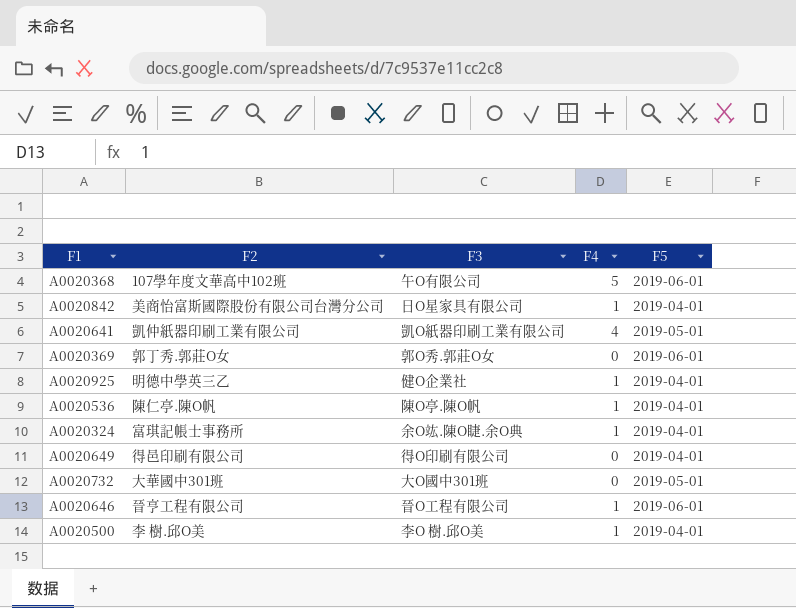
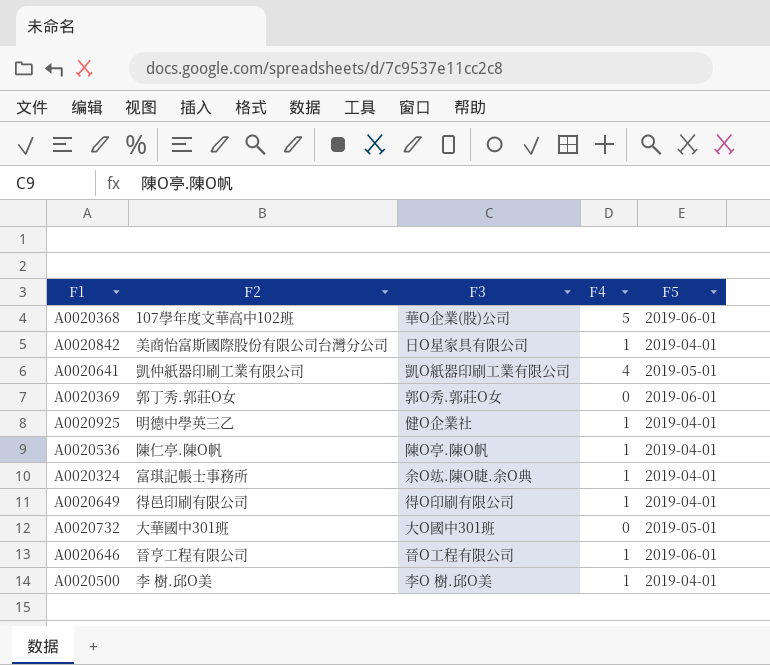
A0020368 | F3: 午O有限公司 -> 華O企業(股)公司
A0020649 | F4: 0 -> 1

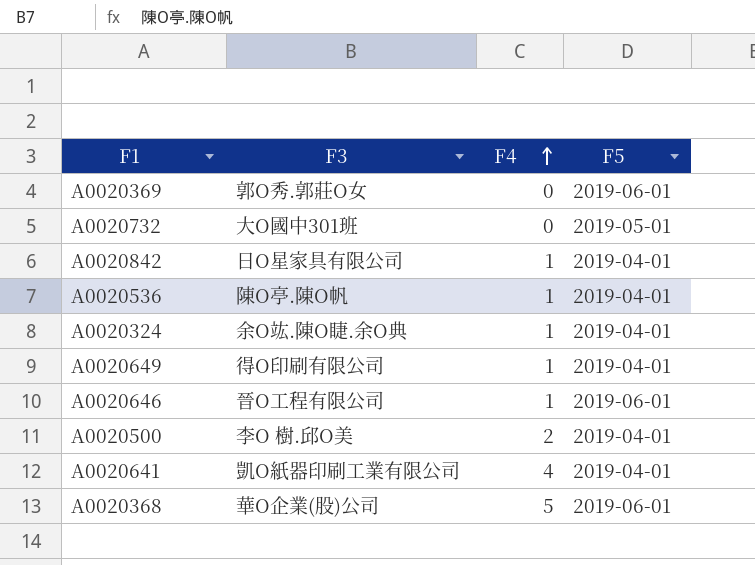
row order: none -> F4 ascending
column F2 | position: 2 -> none
row A0020925: 明德中學英三乙 | 健O企業社 | 1 | 2019-04-01 -> none
A0020500 | F4: 1 -> 2
A0020641 | F5: 2019-05-01 -> 2019-04-01

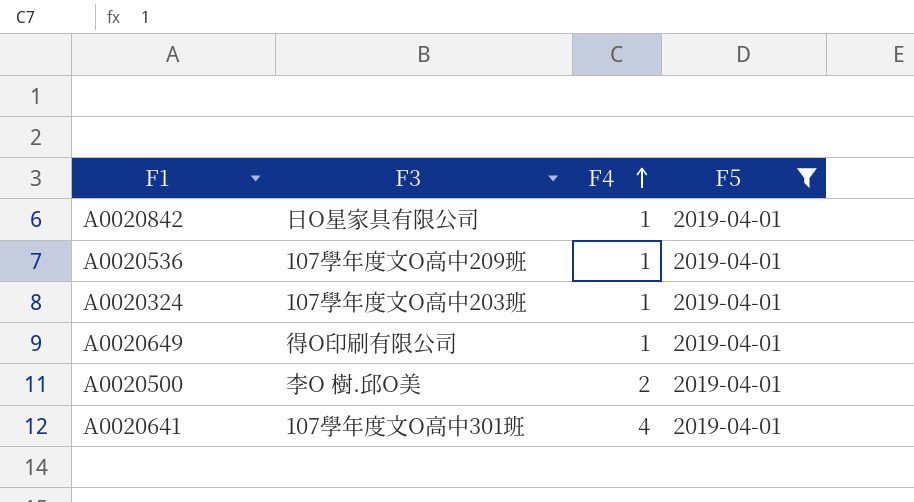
filter: none -> F5 = 2019-04-01
A0020536 | F3: 陳O亭.陳O帆 -> 107學年度文O高中209班
A0020324 | F3: 余O竑.陳O睫.余O典 -> 107學年度文O高中203班
A0020641 | F3: 凱O紙器印刷工業有限公司 -> 107學年度文O高中301班

